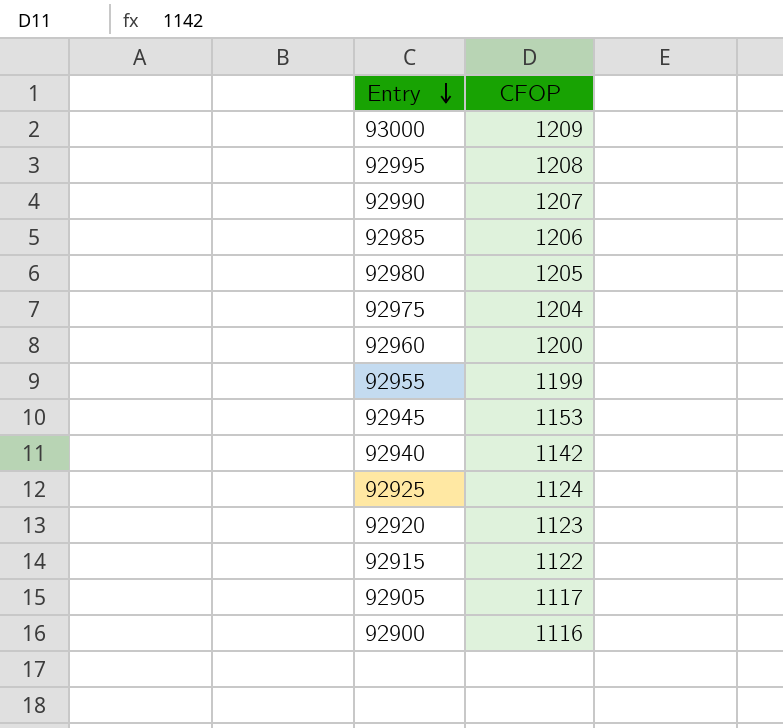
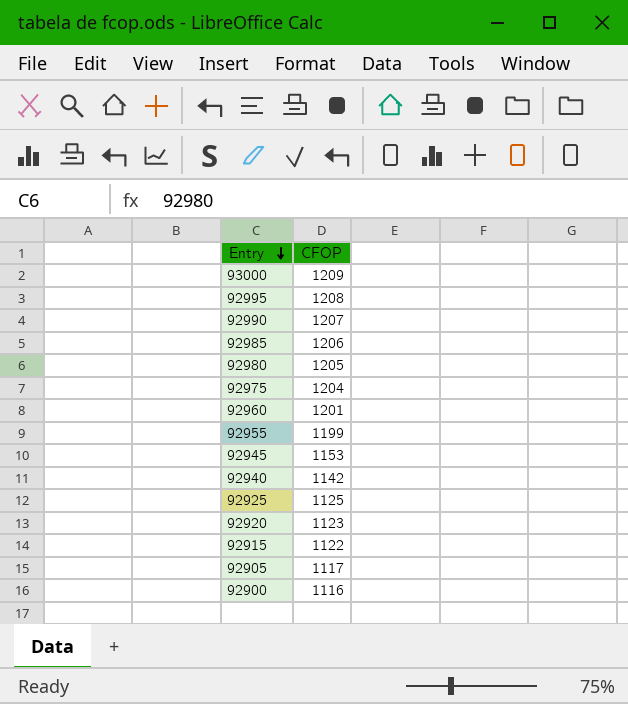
92960 | CFOP: 1200 -> 1201
92925 | CFOP: 1124 -> 1125

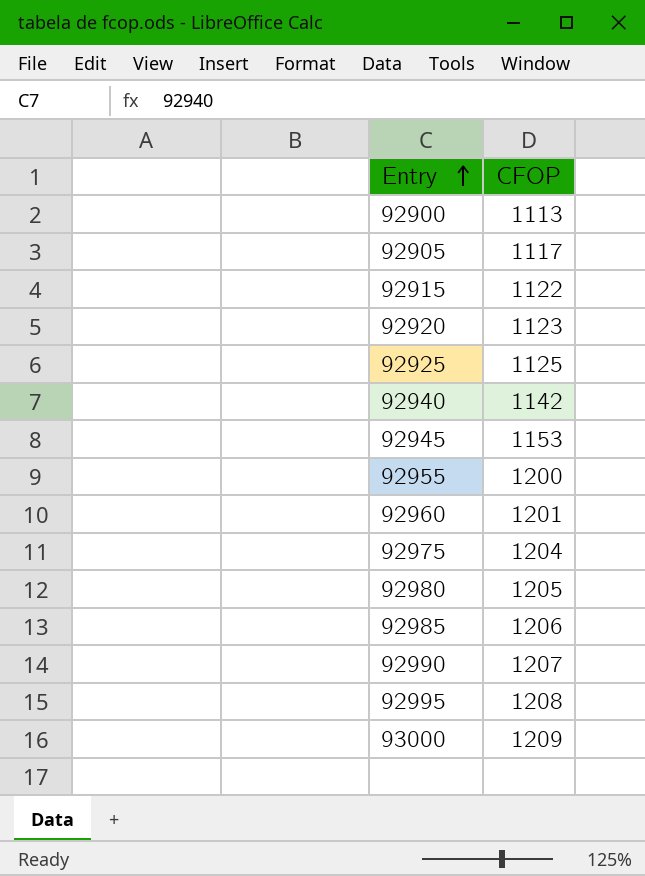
row order: Entry descending -> Entry ascending
92900 | CFOP: 1116 -> 1113
92955 | CFOP: 1199 -> 1200

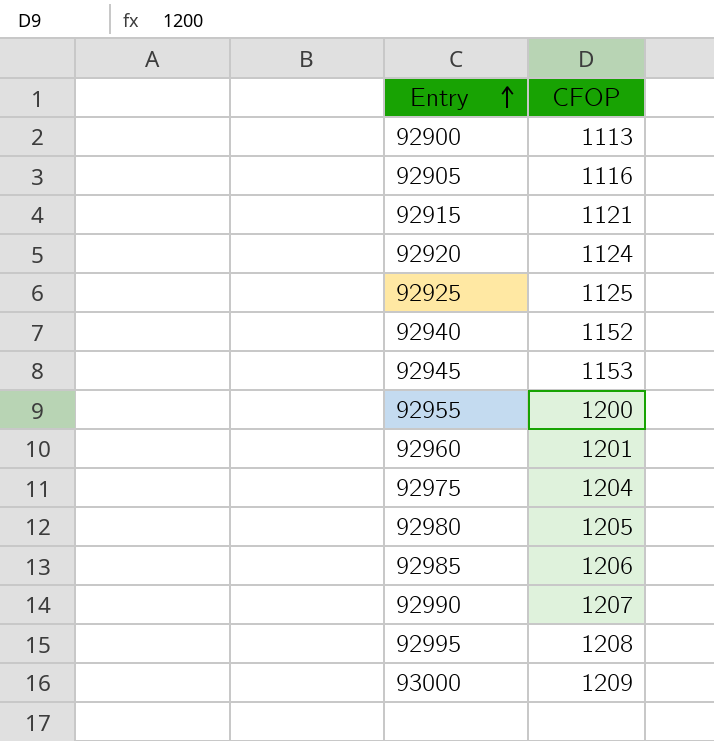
92905 | CFOP: 1117 -> 1116
92915 | CFOP: 1122 -> 1121
92920 | CFOP: 1123 -> 1124
92940 | CFOP: 1142 -> 1152

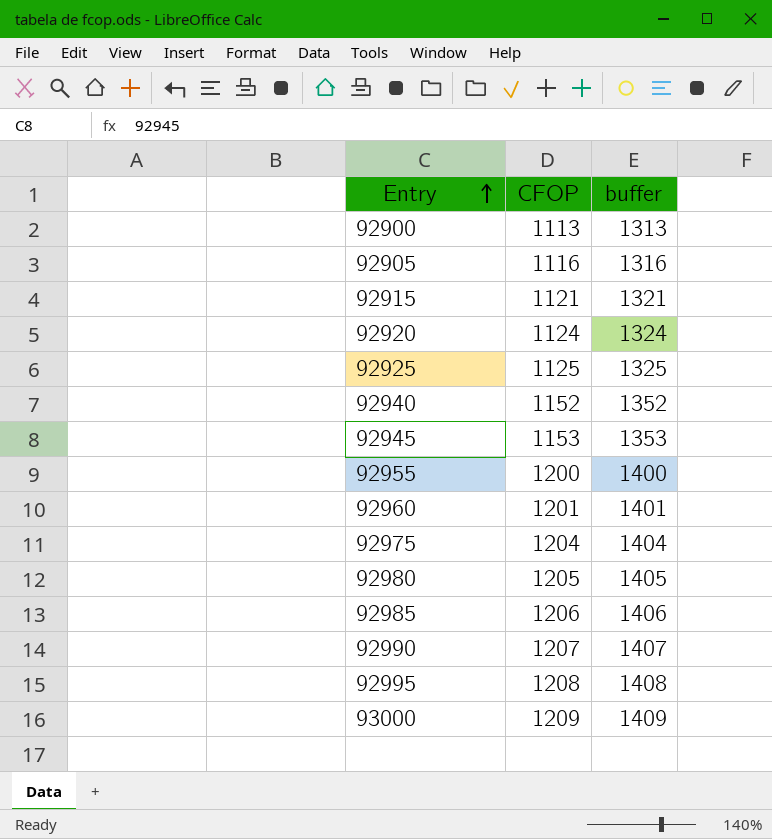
column buffer | formula: none -> [CFOP] + 200

